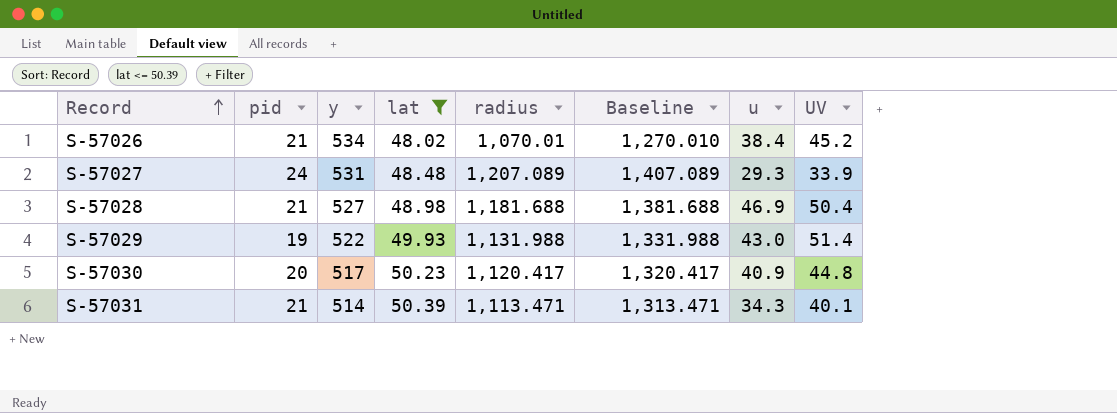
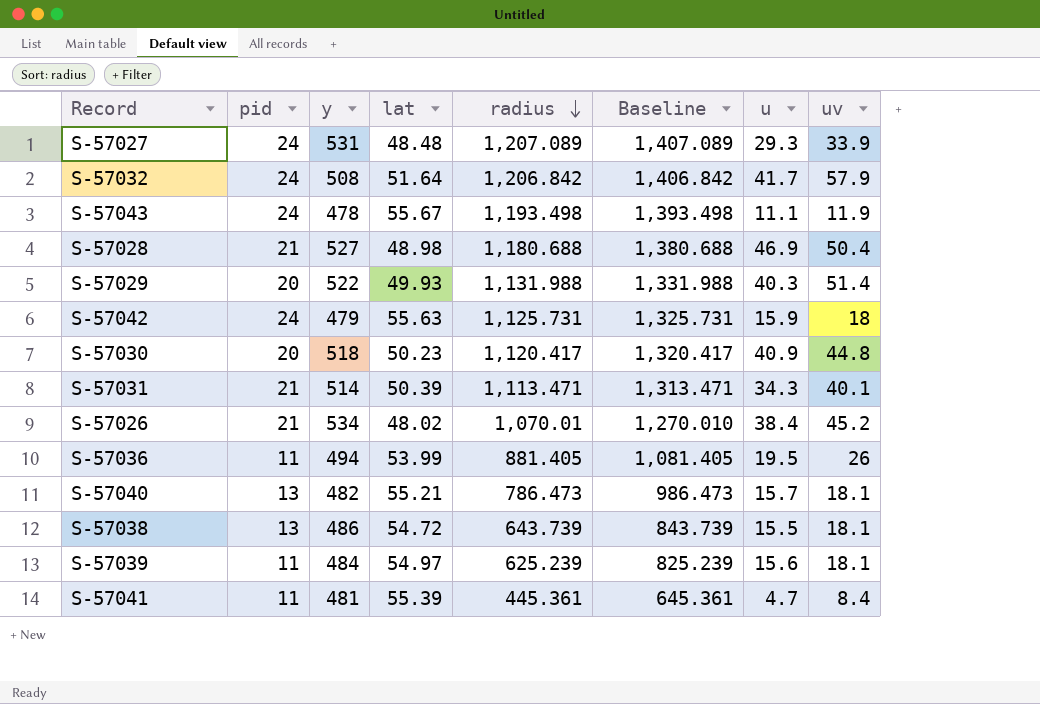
filter: lat <= 50.39 -> none
row order: Record ascending -> radius descending
column name: UV -> uv
S-57028 | radius: 1,181.688 -> 1,180.688
S-57028 | Baseline: 1,381.688 -> 1,380.688
S-57029 | pid: 19 -> 20
S-57029 | u: 43.0 -> 40.3
S-57030 | y: 517 -> 518

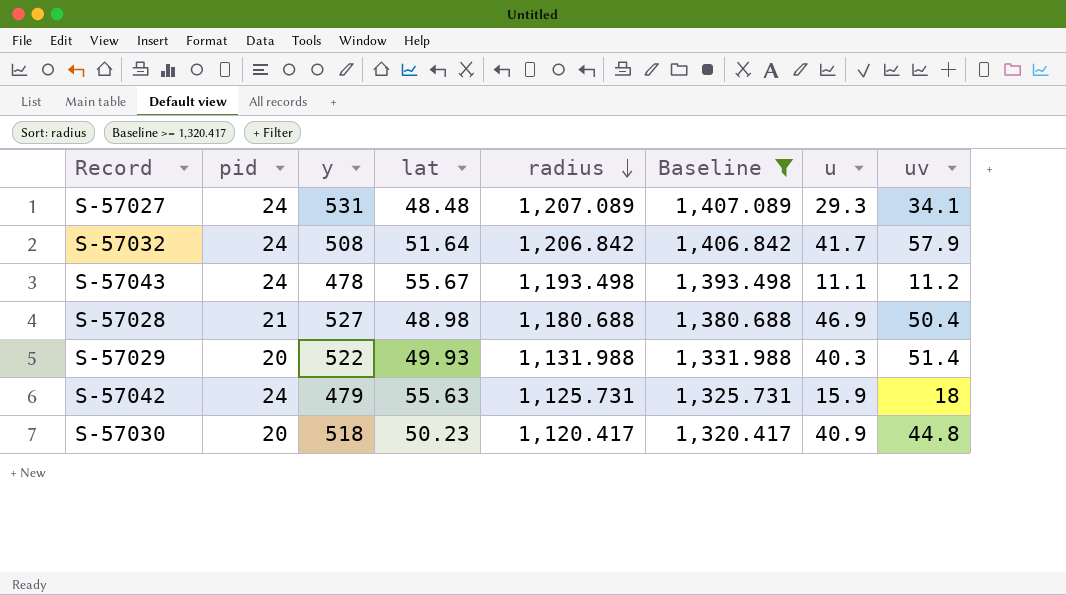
filter: none -> Baseline >= 1,320.417
S-57027 | uv: 33.9 -> 34.1
S-57043 | uv: 11.9 -> 11.2

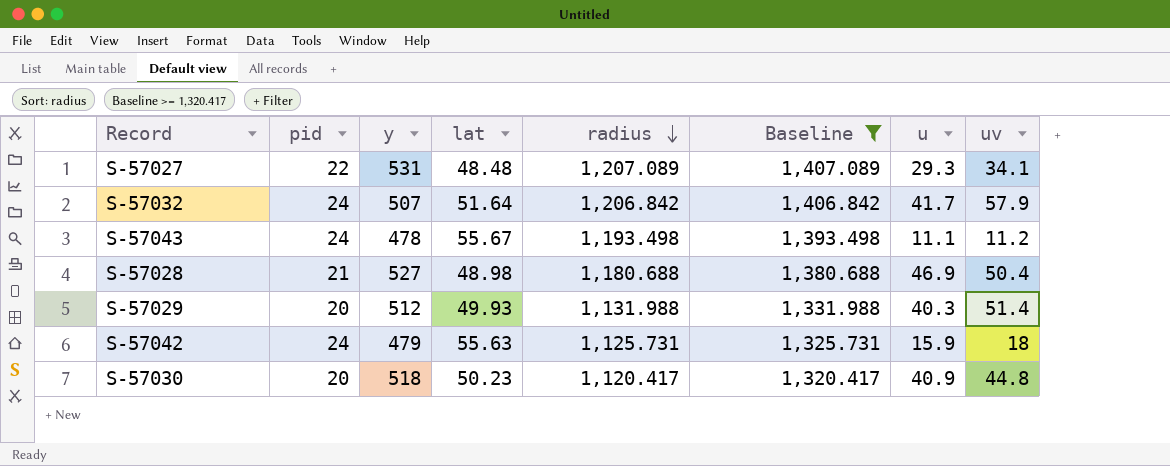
S-57027 | pid: 24 -> 22
S-57032 | y: 508 -> 507
S-57029 | y: 522 -> 512

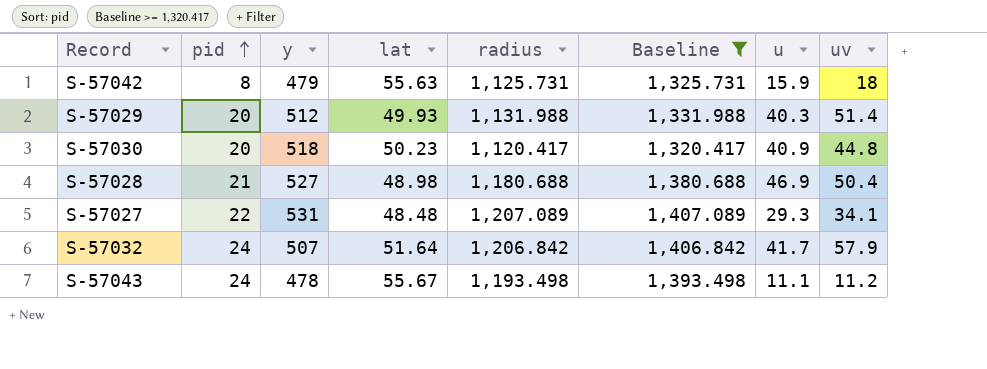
row order: radius descending -> pid ascending
S-57042 | pid: 24 -> 8

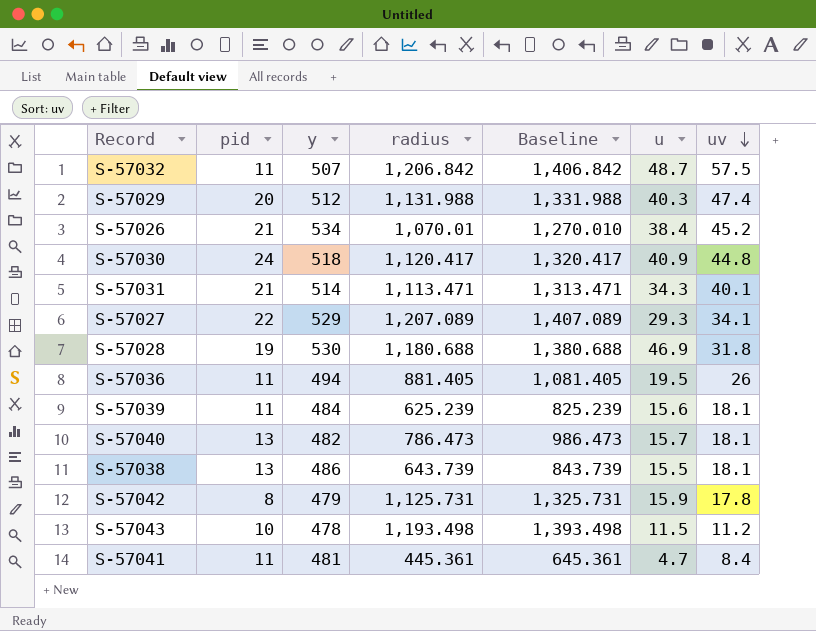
filter: Baseline >= 1,320.417 -> none
row order: pid ascending -> uv descending
column lat | position: 4 -> none
S-57032 | pid: 24 -> 11
S-57032 | u: 41.7 -> 48.7
S-57032 | uv: 57.9 -> 57.5
S-57029 | uv: 51.4 -> 47.4
S-57030 | pid: 20 -> 24
S-57027 | y: 531 -> 529
S-57028 | pid: 21 -> 19
S-57028 | y: 527 -> 530
S-57028 | uv: 50.4 -> 31.8
S-57042 | uv: 18 -> 17.8
S-57043 | pid: 24 -> 10
S-57043 | u: 11.1 -> 11.5

